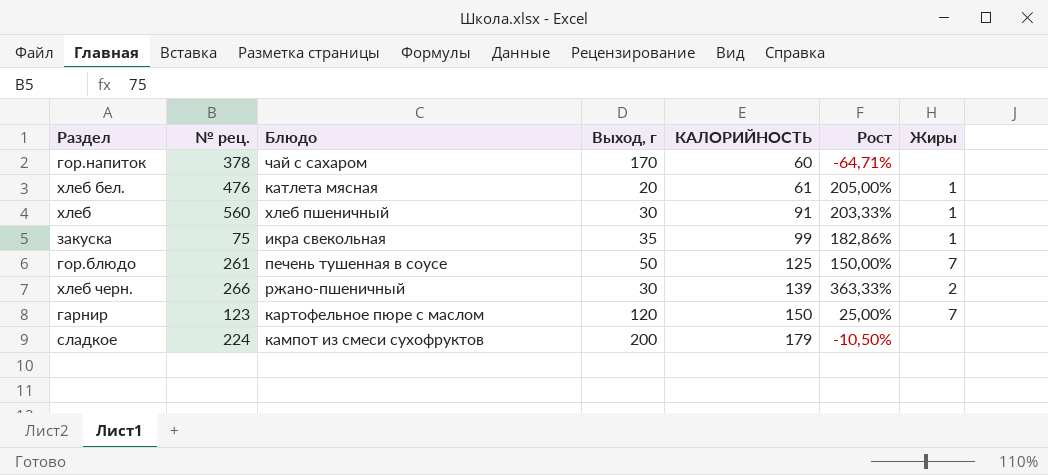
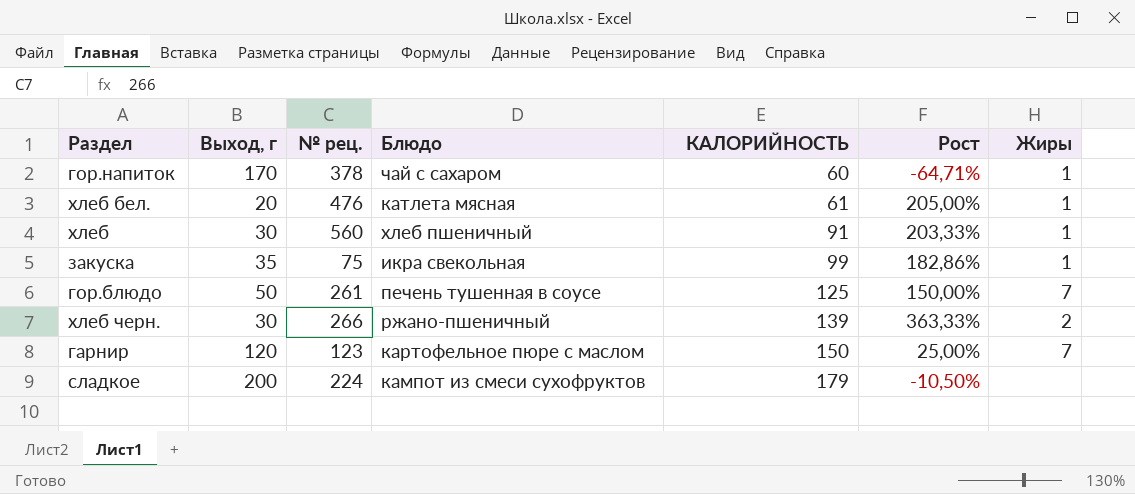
column Выход, г | position: 4 -> 2
гор.напиток | Жиры: none -> 1

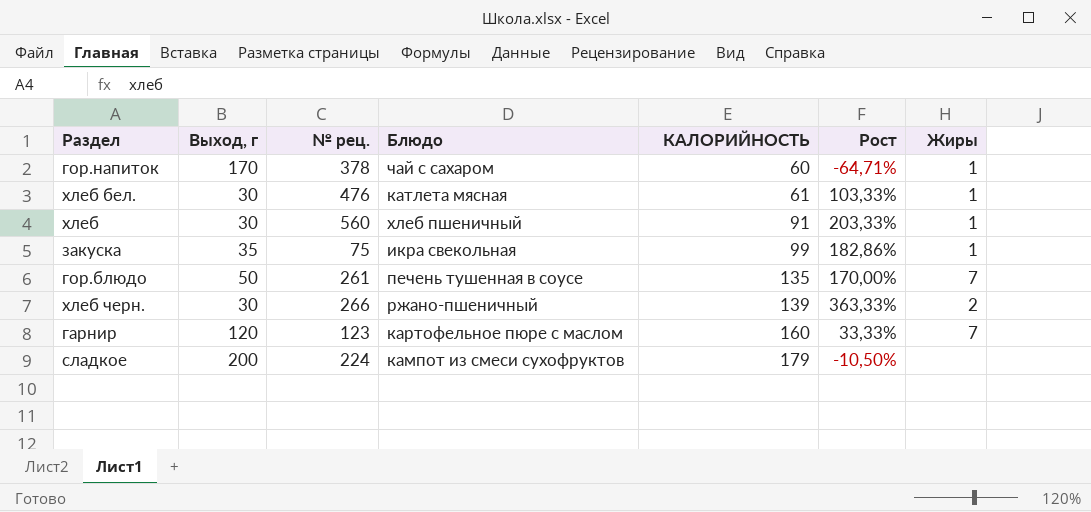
хлеб бел. | Выход, г: 20 -> 30
хлеб бел. | Рост: 205,00% -> 103,33%
гор.блюдо | КАЛОРИЙНОСТЬ: 125 -> 135
гор.блюдо | Рост: 150,00% -> 170,00%
гарнир | КАЛОРИЙНОСТЬ: 150 -> 160
гарнир | Рост: 25,00% -> 33,33%

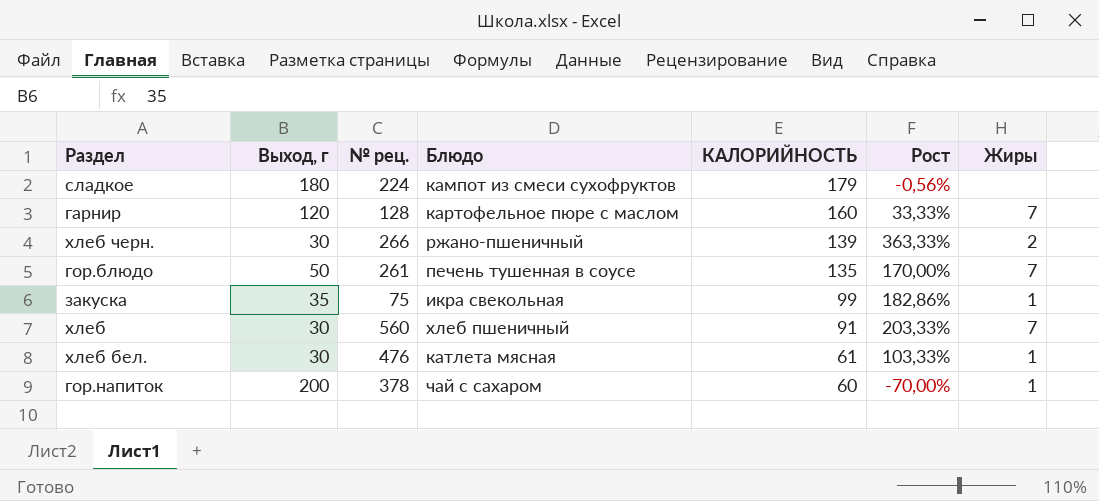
row order: КАЛОРИЙНОСТЬ ascending -> КАЛОРИЙНОСТЬ descending
сладкое | Выход, г: 200 -> 180
сладкое | Рост: -10,50% -> -0,56%
гарнир | № рец.: 123 -> 128
хлеб | Жиры: 1 -> 7
гор.напиток | Выход, г: 170 -> 200
гор.напиток | Рост: -64,71% -> -70,00%

